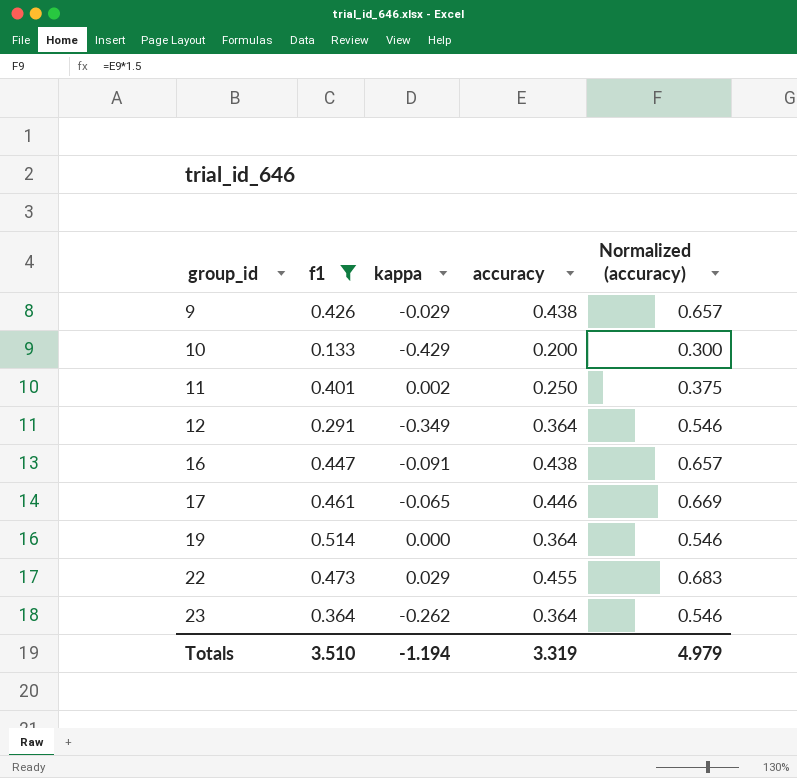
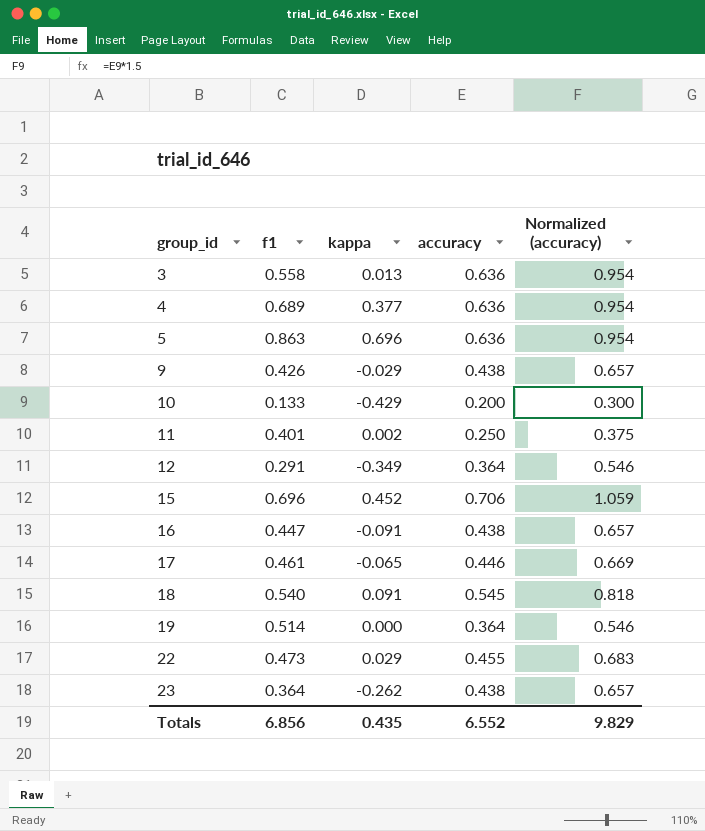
filter: f1 <= 0.514 -> none
23 | accuracy: 0.364 -> 0.438
23 | Normalized (accuracy): 0.546 -> 0.657
Totals | f1: 3.510 -> 6.856
Totals | kappa: -1.194 -> 0.435
Totals | accuracy: 3.319 -> 6.552
Totals | Normalized (accuracy): 4.979 -> 9.829

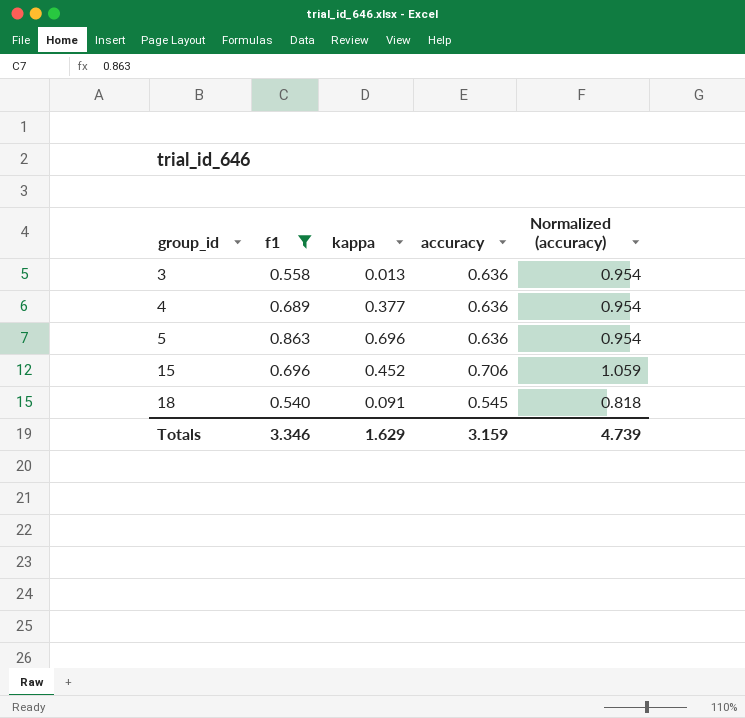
filter: none -> f1 >= 0.540
Totals | f1: 6.856 -> 3.346
Totals | kappa: 0.435 -> 1.629
Totals | accuracy: 6.552 -> 3.159
Totals | Normalized (accuracy): 9.829 -> 4.739

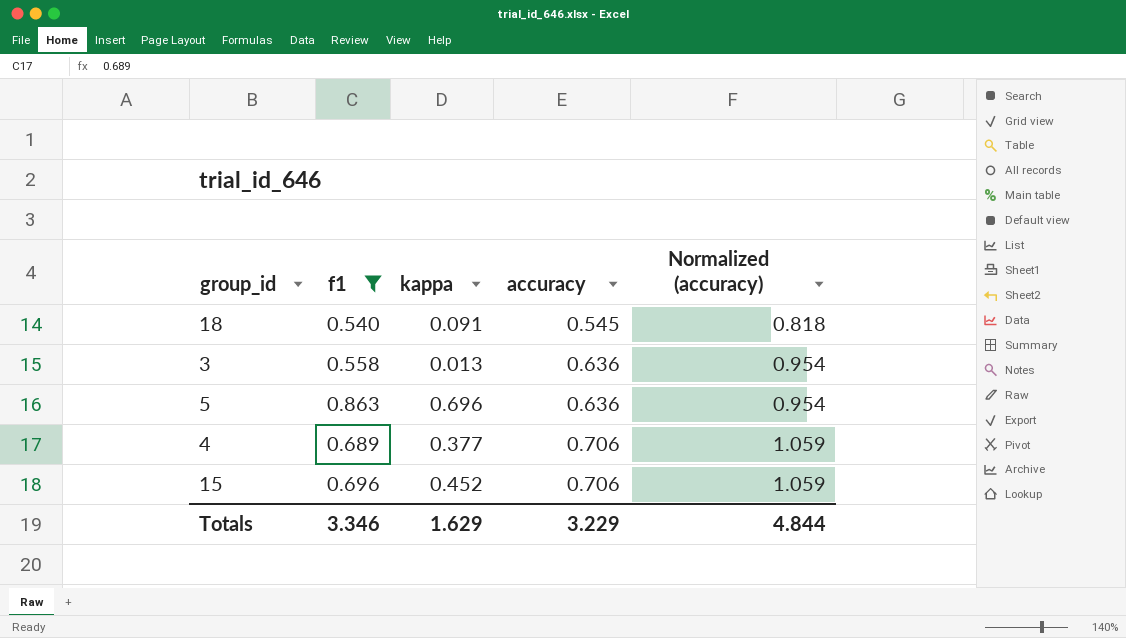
row order: group_id ascending -> accuracy ascending
4 | accuracy: 0.636 -> 0.706
4 | Normalized (accuracy): 0.954 -> 1.059
Totals | accuracy: 3.159 -> 3.229
Totals | Normalized (accuracy): 4.739 -> 4.844

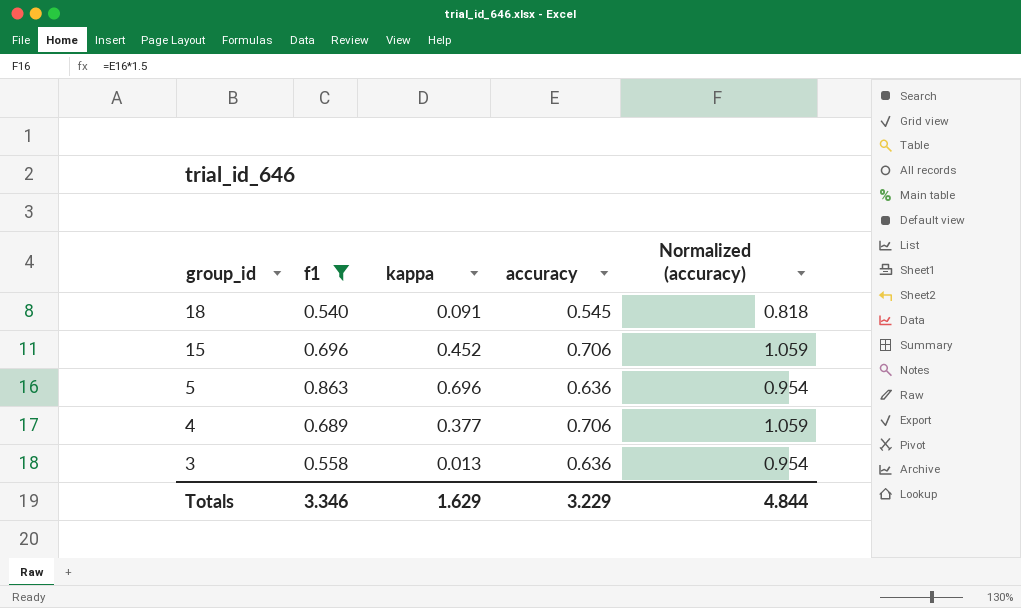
row order: accuracy ascending -> group_id descending

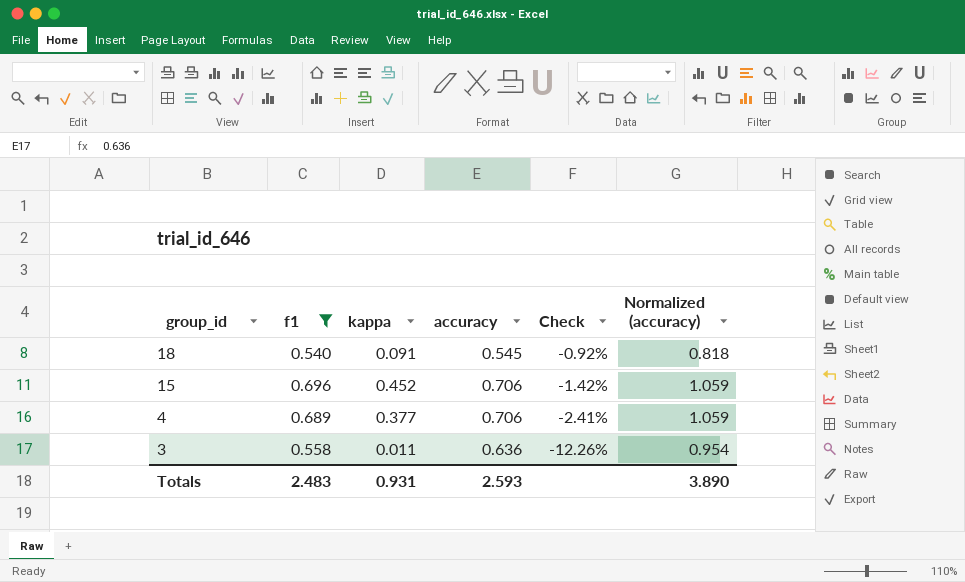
column Check | formula: none -> ([f1] - [accuracy]) / [accuracy]
row 5: 0.863 | 0.696 | 0.636 | 0.954 -> none
3 | kappa: 0.013 -> 0.011
Totals | f1: 3.346 -> 2.483
Totals | kappa: 1.629 -> 0.931
Totals | accuracy: 3.229 -> 2.593
Totals | Normalized (accuracy): 4.844 -> 3.890

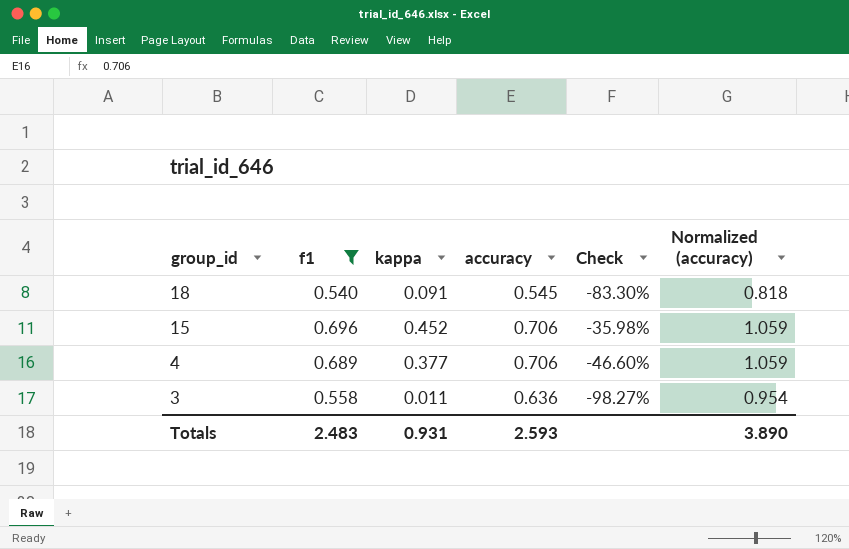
column Check | formula: ([f1] - [accuracy]) / [accuracy] -> ([kappa] - [accuracy]) / [accuracy]

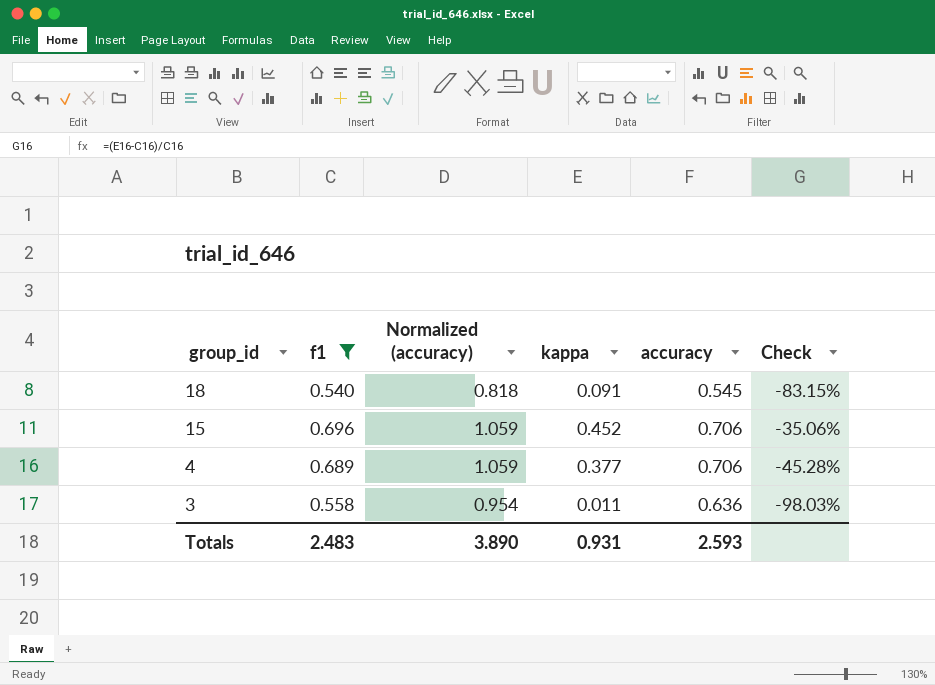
column Normalized (accuracy) | position: 6 -> 3
column Check | formula: ([kappa] - [accuracy]) / [accuracy] -> ([kappa] - [f1]) / [f1]

